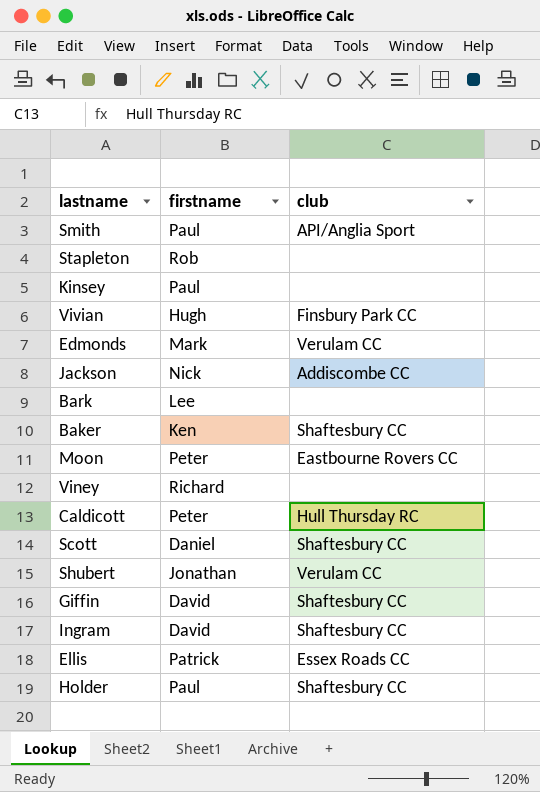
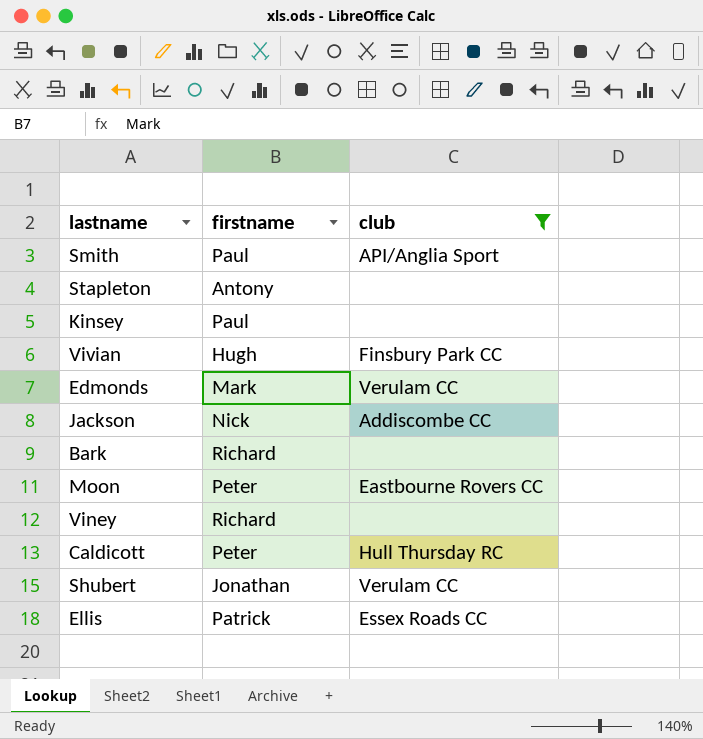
filter: none -> club != Shaftesbury CC
Stapleton | firstname: Rob -> Antony
Bark | firstname: Lee -> Richard

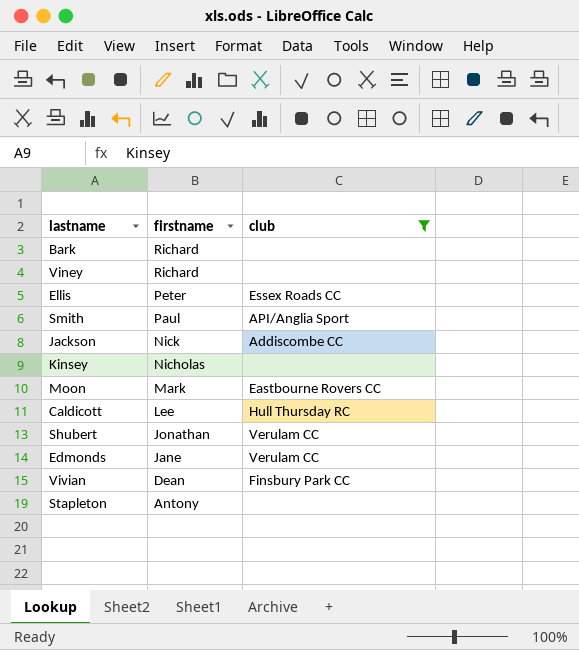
row order: none -> firstname descending
Ellis | firstname: Patrick -> Peter
Kinsey | firstname: Paul -> Nicholas
Moon | firstname: Peter -> Mark
Caldicott | firstname: Peter -> Lee
Edmonds | firstname: Mark -> Jane
Vivian | firstname: Hugh -> Dean

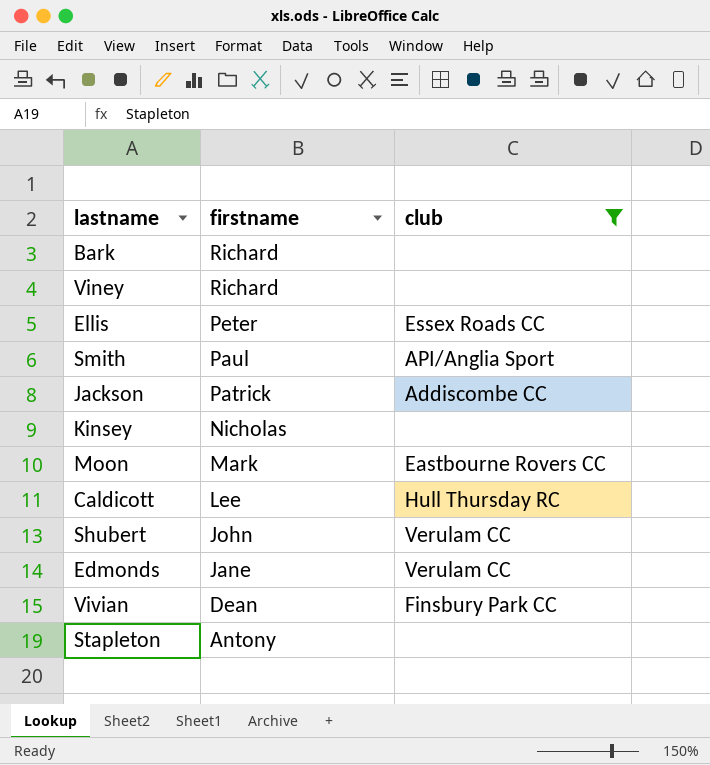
Jackson | firstname: Nick -> Patrick
Shubert | firstname: Jonathan -> John

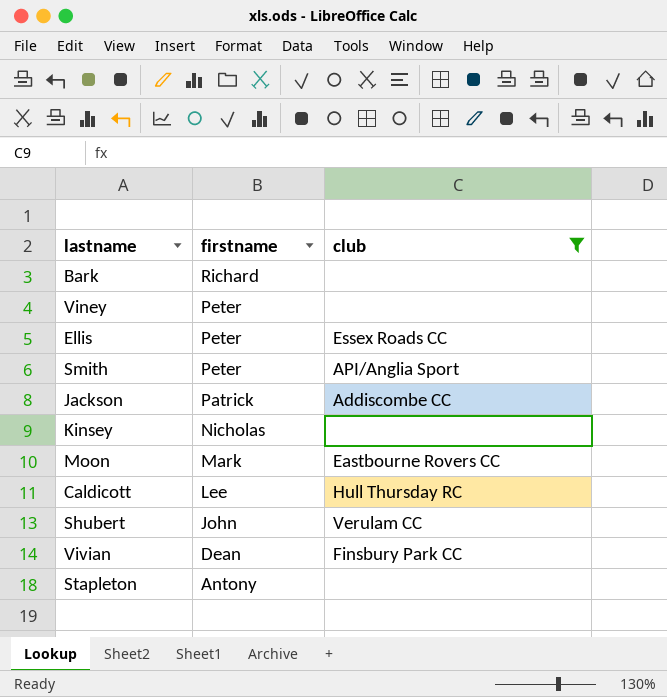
row Edmonds: Jane | Verulam CC -> none
Viney | firstname: Richard -> Peter
Smith | firstname: Paul -> Peter

